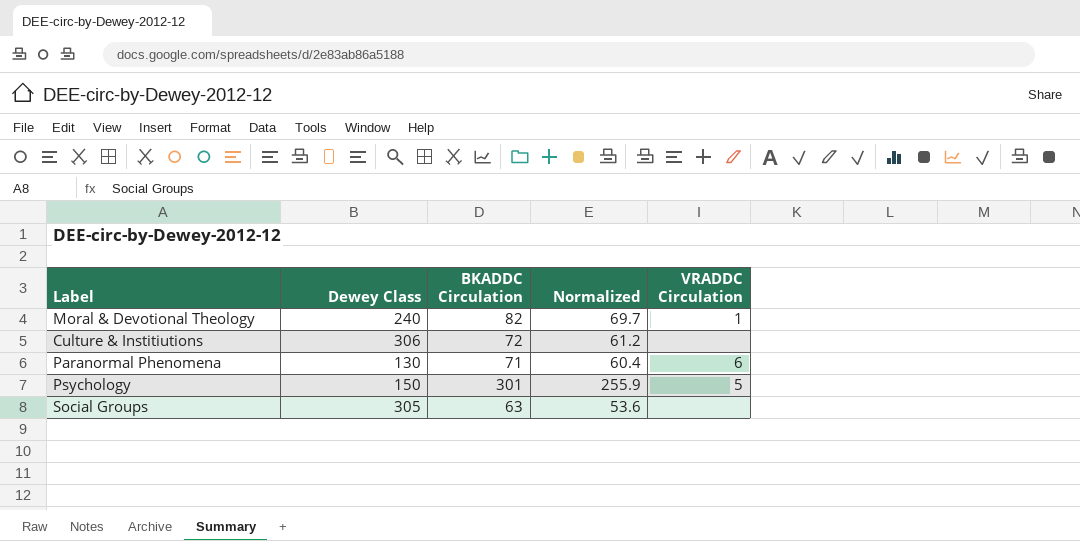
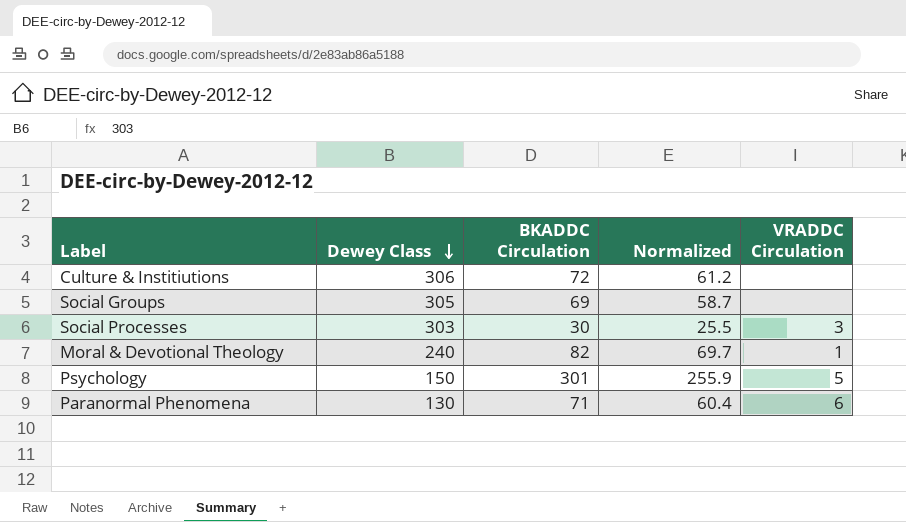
row order: none -> Dewey Class descending
Social Groups | BKADDC Circulation: 63 -> 69
Social Groups | Normalized: 53.6 -> 58.7
row Social Processes: none -> 303 | 30 | 25.5 | 3

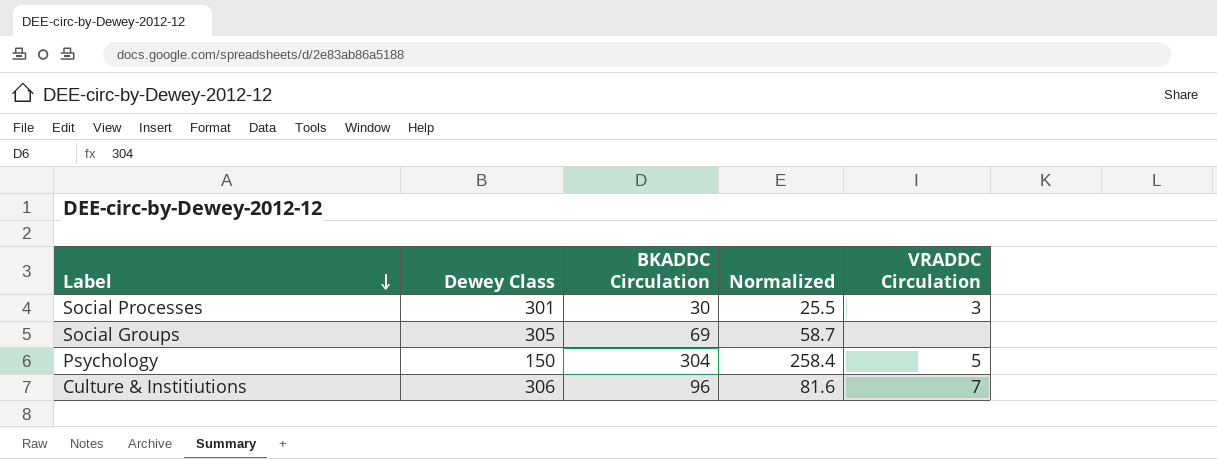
row order: Dewey Class descending -> Label descending
row Moral & Devotional Theology: 240 | 82 | 69.7 | 1 -> none
row Paranormal Phenomena: 130 | 71 | 60.4 | 6 -> none
Social Processes | Dewey Class: 303 -> 301
Psychology | BKADDC Circulation: 301 -> 304
Psychology | Normalized: 255.9 -> 258.4
Culture & Institiutions | BKADDC Circulation: 72 -> 96
Culture & Institiutions | Normalized: 61.2 -> 81.6
Culture & Institiutions | VRADDC Circulation: none -> 7

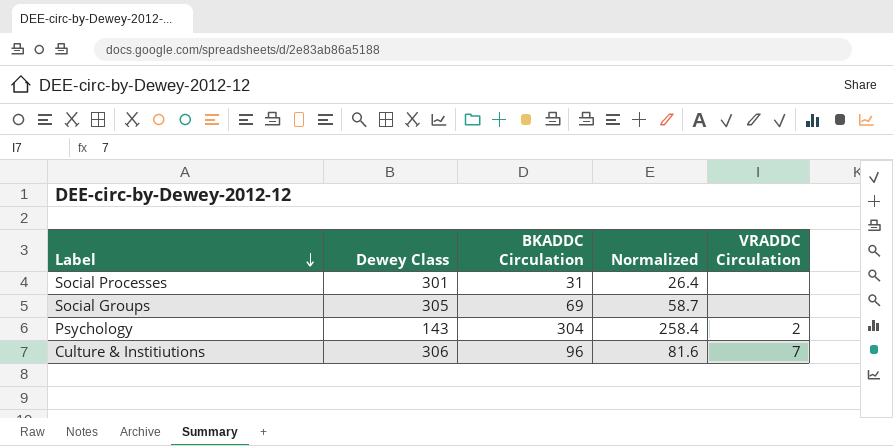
Social Processes | BKADDC Circulation: 30 -> 31
Social Processes | Normalized: 25.5 -> 26.4
Social Processes | VRADDC Circulation: 3 -> none
Psychology | Dewey Class: 150 -> 143
Psychology | VRADDC Circulation: 5 -> 2

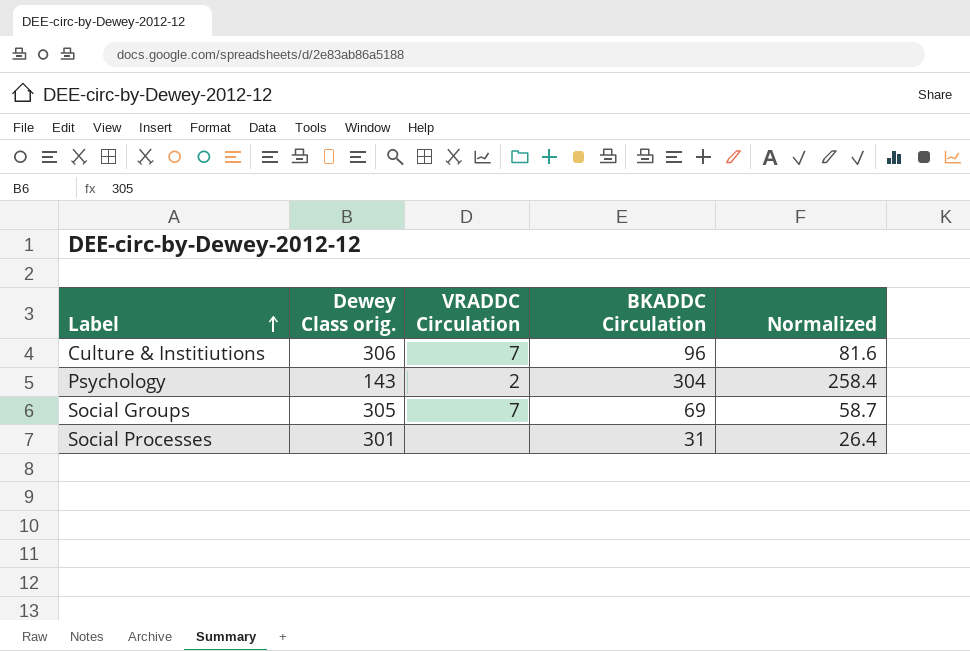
row order: Label descending -> Label ascending
column name: Dewey Class -> Dewey Class orig.
column VRADDC Circulation | position: 5 -> 3
Social Groups | VRADDC Circulation: none -> 7

